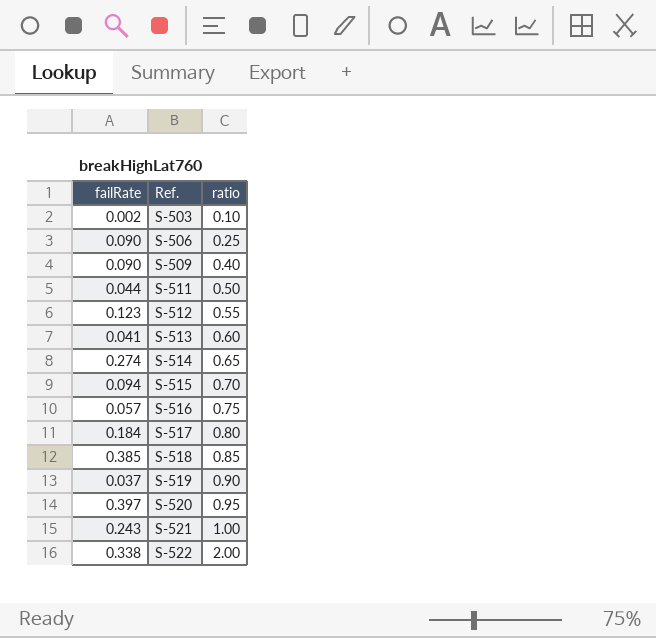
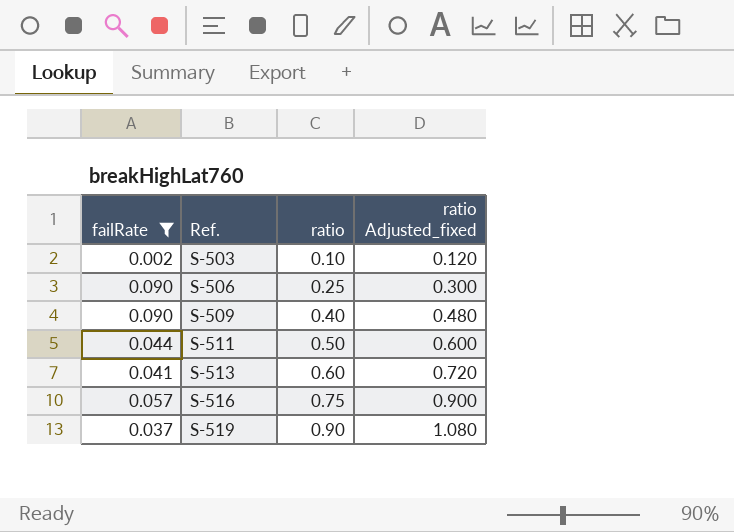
filter: none -> failRate <= 0.090
column ratio Adjusted_fixed | formula: none -> [ratio] * 1.2

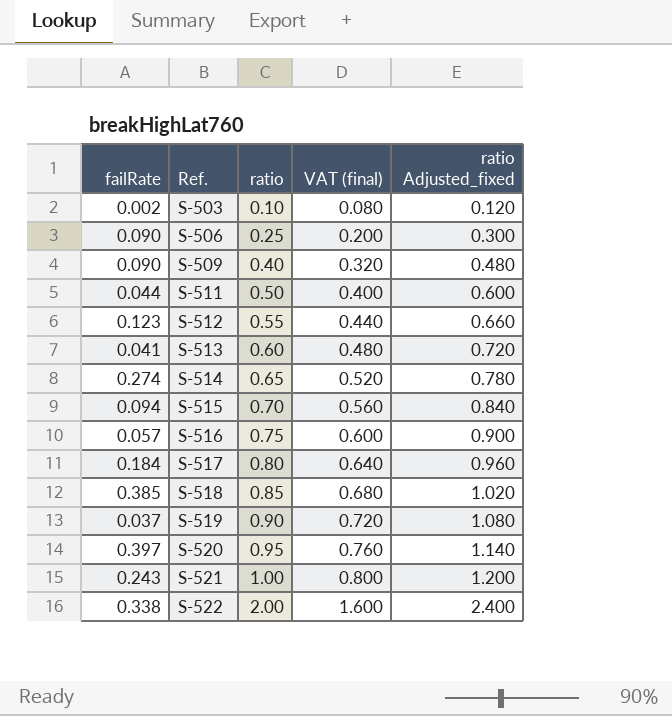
filter: failRate <= 0.090 -> none
column VAT (final) | formula: none -> [ratio] * 0.8

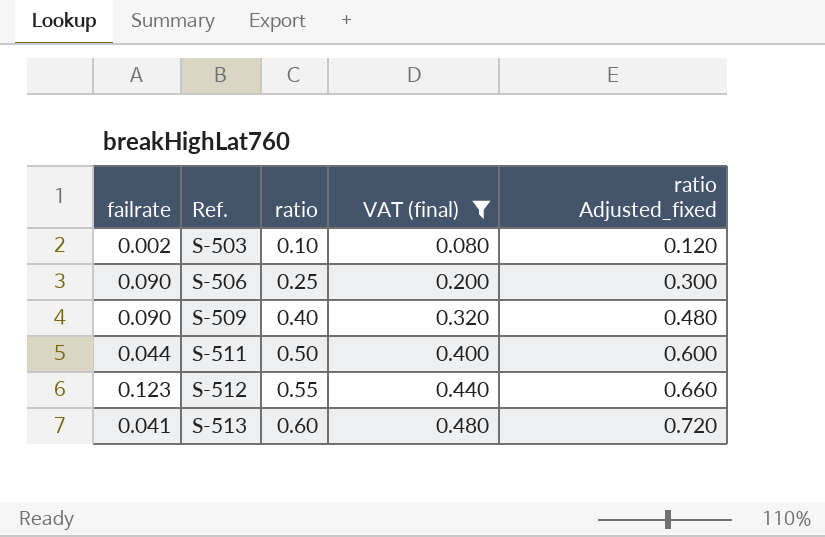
filter: none -> VAT (final) <= 0.480
column name: failRate -> failrate

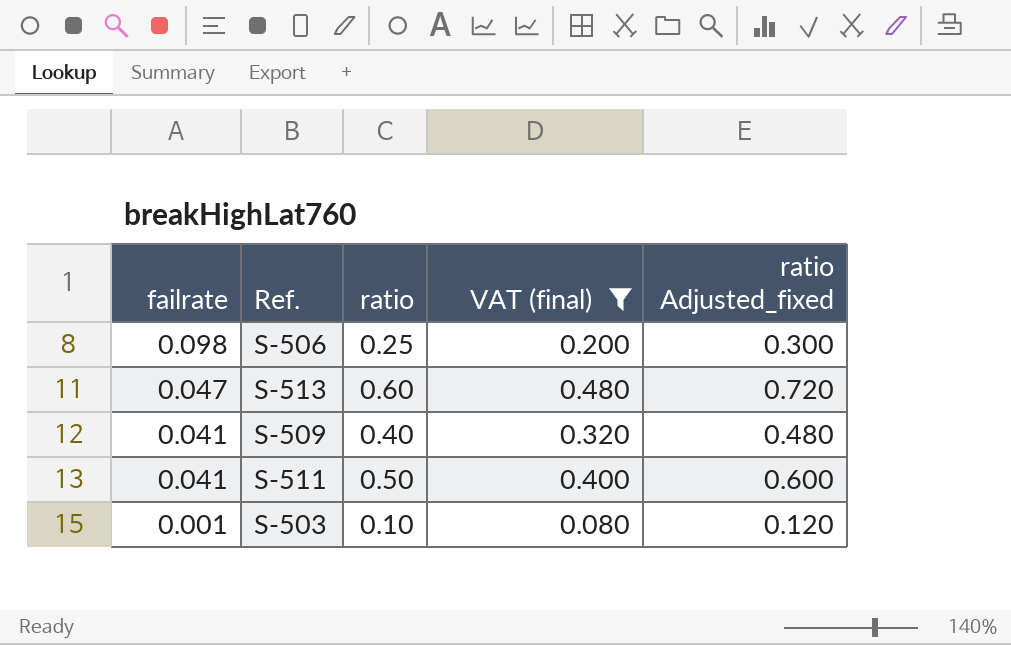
row order: Ref. ascending -> failrate descending
row S-512: 0.123 | 0.55 | 0.440 | 0.660 -> none
S-506 | failrate: 0.090 -> 0.098
S-513 | failrate: 0.041 -> 0.047
S-509 | failrate: 0.090 -> 0.041
S-511 | failrate: 0.044 -> 0.041
S-503 | failrate: 0.002 -> 0.001

